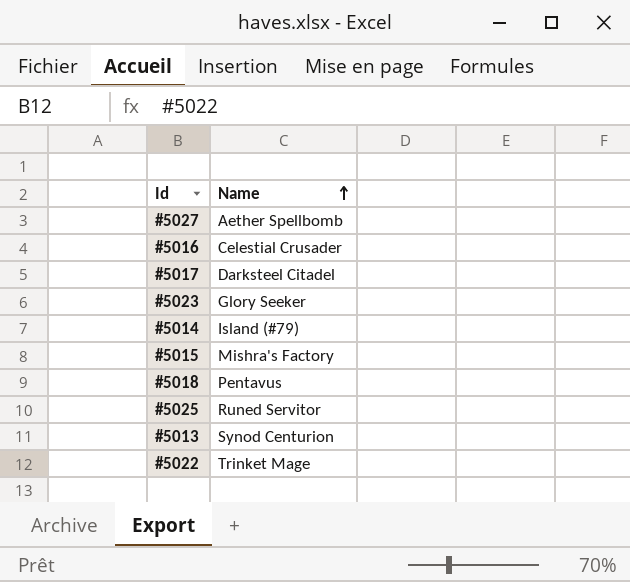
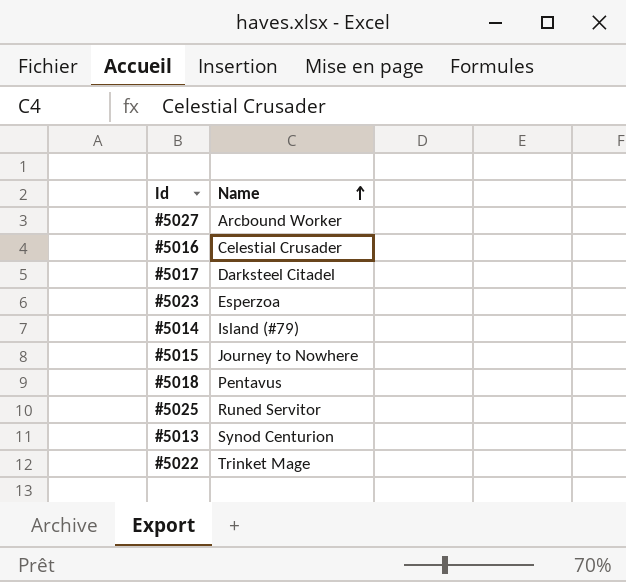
#5027 | Name: Aether Spellbomb -> Arcbound Worker
#5023 | Name: Glory Seeker -> Esperzoa
#5015 | Name: Mishra's Factory -> Journey to Nowhere

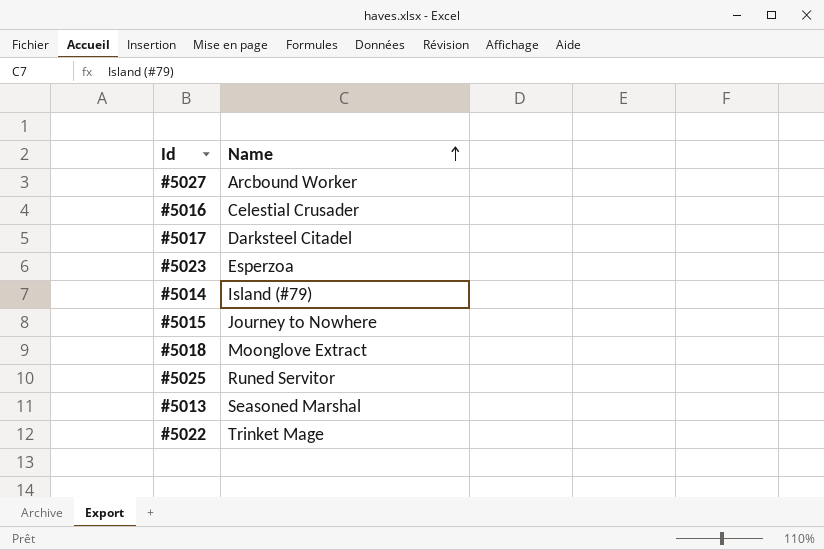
#5018 | Name: Pentavus -> Moonglove Extract
#5013 | Name: Synod Centurion -> Seasoned Marshal

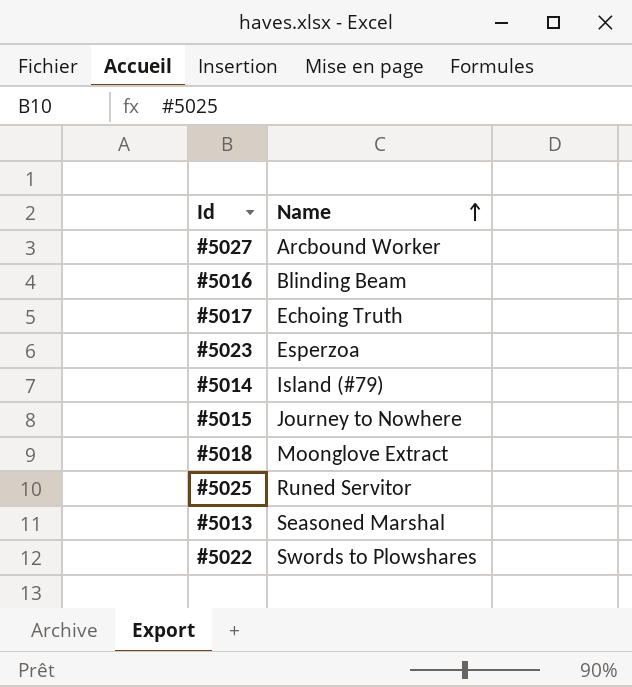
#5016 | Name: Celestial Crusader -> Blinding Beam
#5017 | Name: Darksteel Citadel -> Echoing Truth
#5022 | Name: Trinket Mage -> Swords to Plowshares

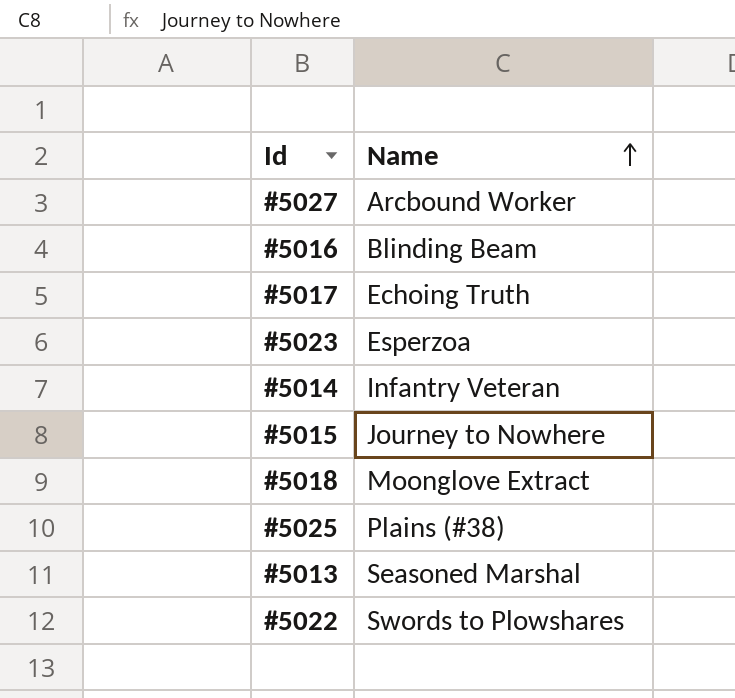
#5014 | Name: Island (#79) -> Infantry Veteran
#5025 | Name: Runed Servitor -> Plains (#38)

